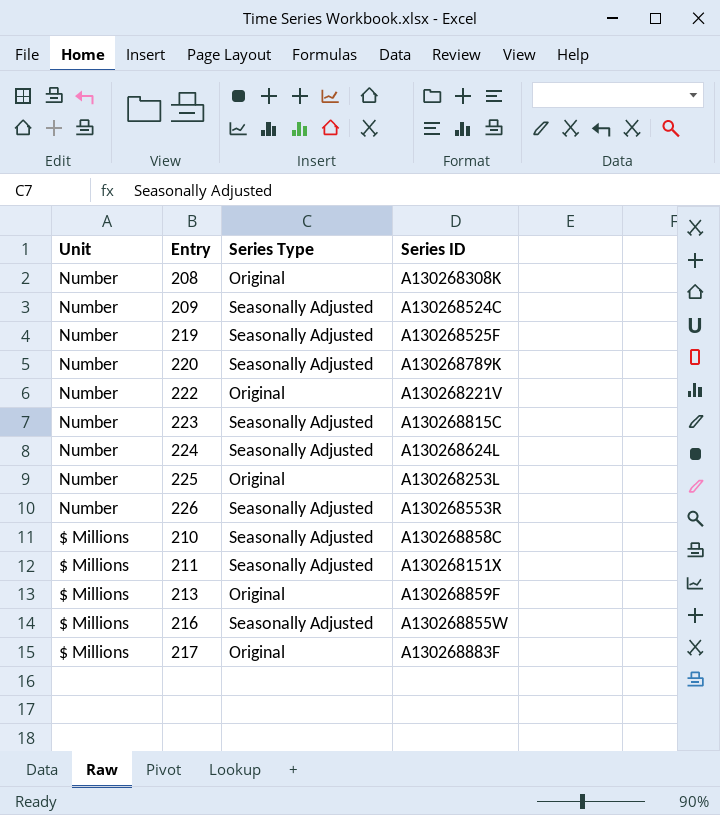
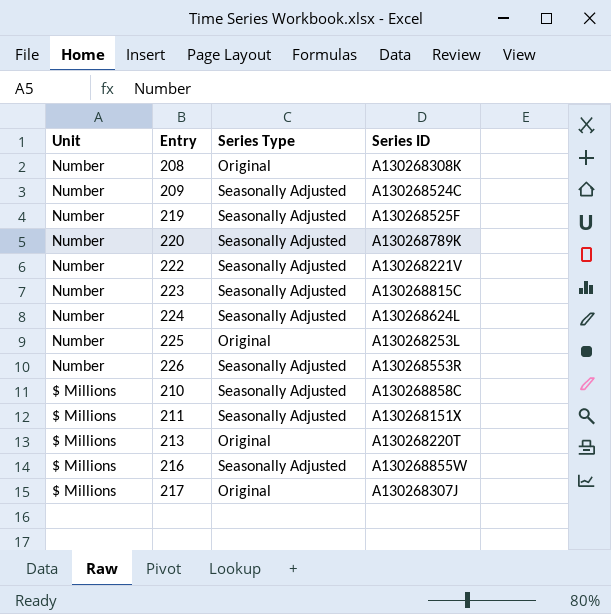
222 | Series Type: Original -> Seasonally Adjusted
213 | Series ID: A130268859F -> A130268220T
217 | Series ID: A130268883F -> A130268307J

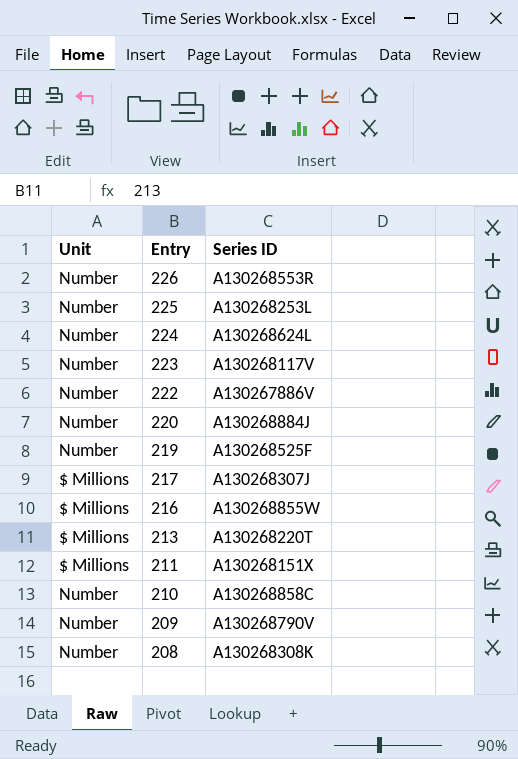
row order: Unit descending -> Entry descending
column Series Type | position: 3 -> none
223 | Series ID: A130268815C -> A130268117V
222 | Series ID: A130268221V -> A130267886V
220 | Series ID: A130268789K -> A130268884J
210 | Unit: $ Millions -> Number
209 | Series ID: A130268524C -> A130268790V

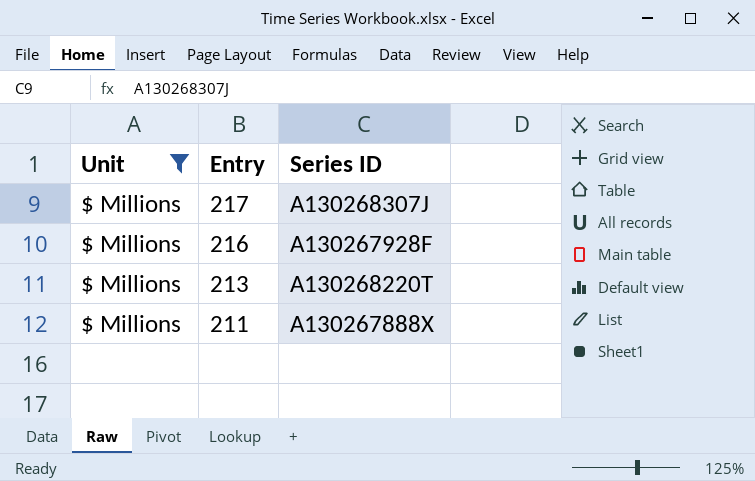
filter: none -> Unit = $ Millions
216 | Series ID: A130268855W -> A130267928F
211 | Series ID: A130268151X -> A130267888X

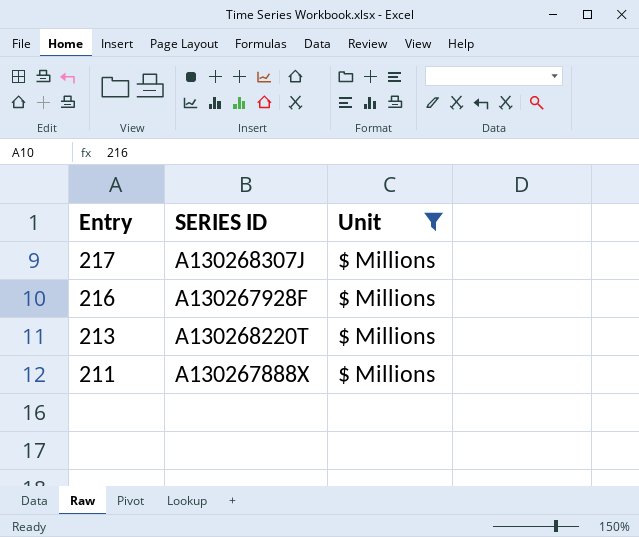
column name: Series ID -> SERIES ID
column Unit | position: 1 -> 3

